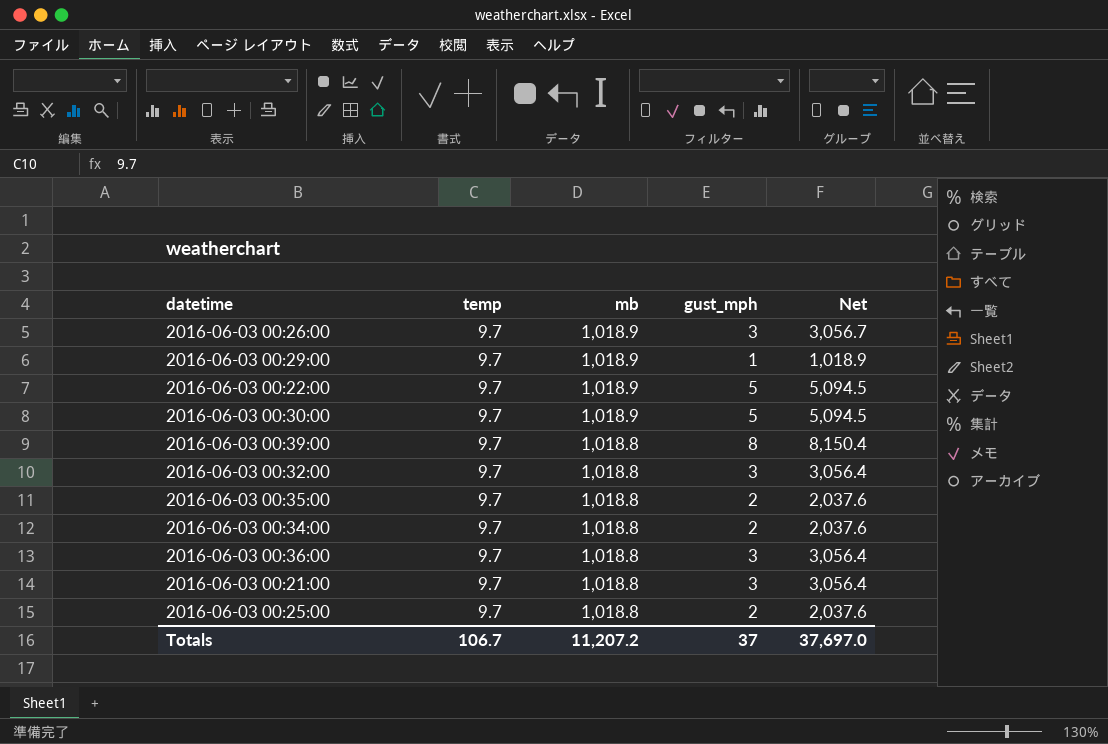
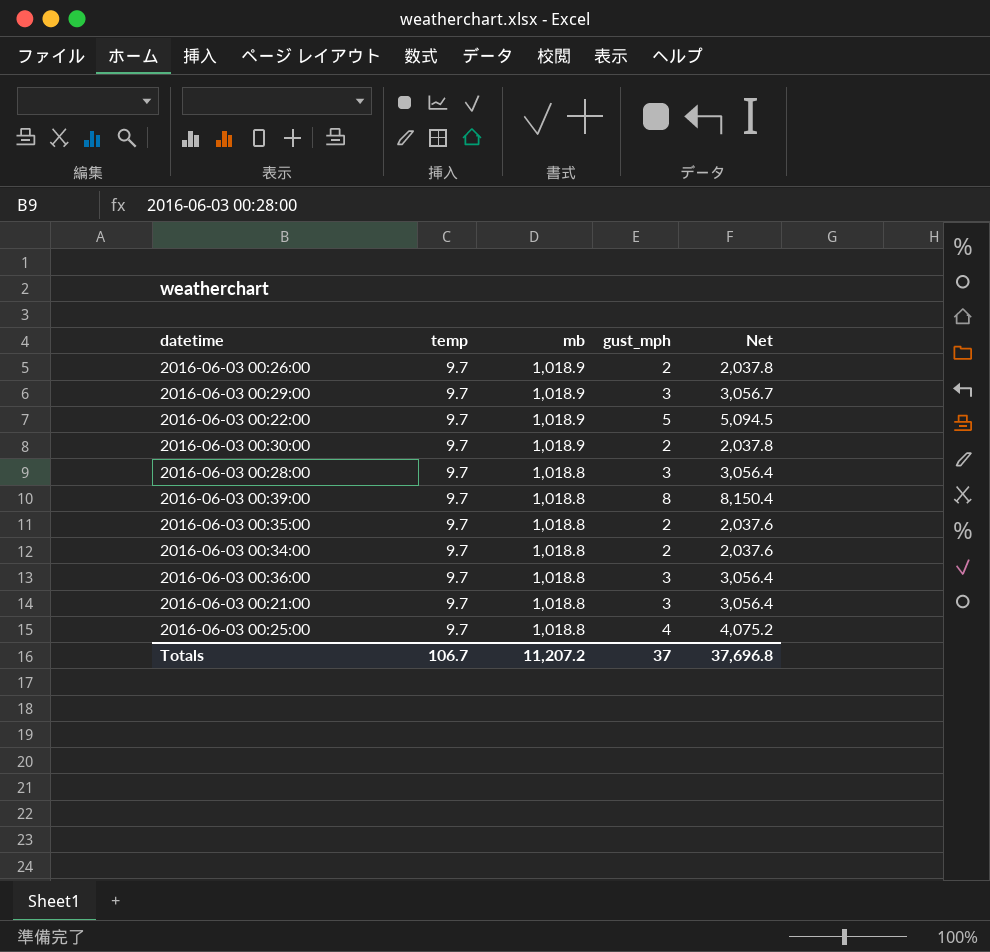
row 2016-06-03 00:32:00: 9.7 | 1,018.8 | 3 | 3,056.4 -> none
2016-06-03 00:26:00 | gust_mph: 3 -> 2
2016-06-03 00:26:00 | Net: 3,056.7 -> 2,037.8
2016-06-03 00:29:00 | gust_mph: 1 -> 3
2016-06-03 00:29:00 | Net: 1,018.9 -> 3,056.7
2016-06-03 00:30:00 | gust_mph: 5 -> 2
2016-06-03 00:30:00 | Net: 5,094.5 -> 2,037.8
row 2016-06-03 00:28:00: none -> 9.7 | 1,018.8 | 3 | 3,056.4
2016-06-03 00:25:00 | gust_mph: 2 -> 4
2016-06-03 00:25:00 | Net: 2,037.6 -> 4,075.2
Totals | Net: 37,697.0 -> 37,696.8

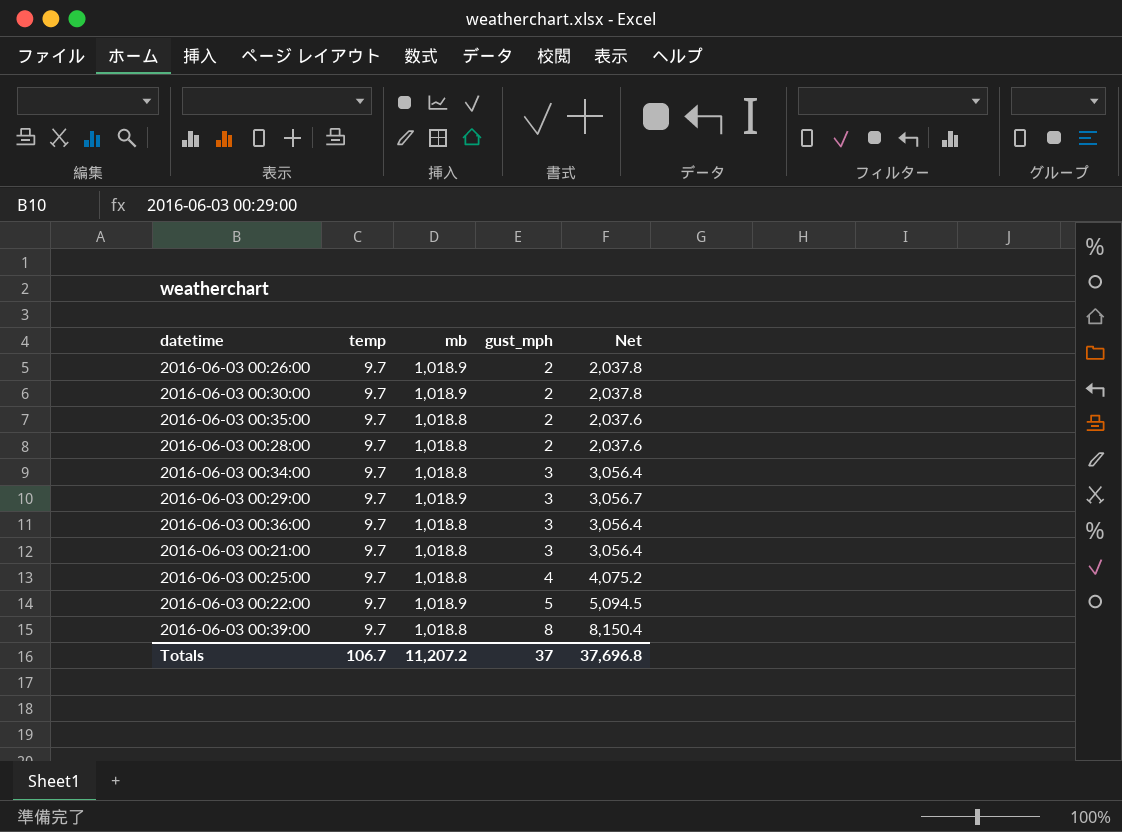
row order: mb descending -> gust_mph ascending
2016-06-03 00:28:00 | gust_mph: 3 -> 2
2016-06-03 00:28:00 | Net: 3,056.4 -> 2,037.6
2016-06-03 00:34:00 | gust_mph: 2 -> 3
2016-06-03 00:34:00 | Net: 2,037.6 -> 3,056.4

